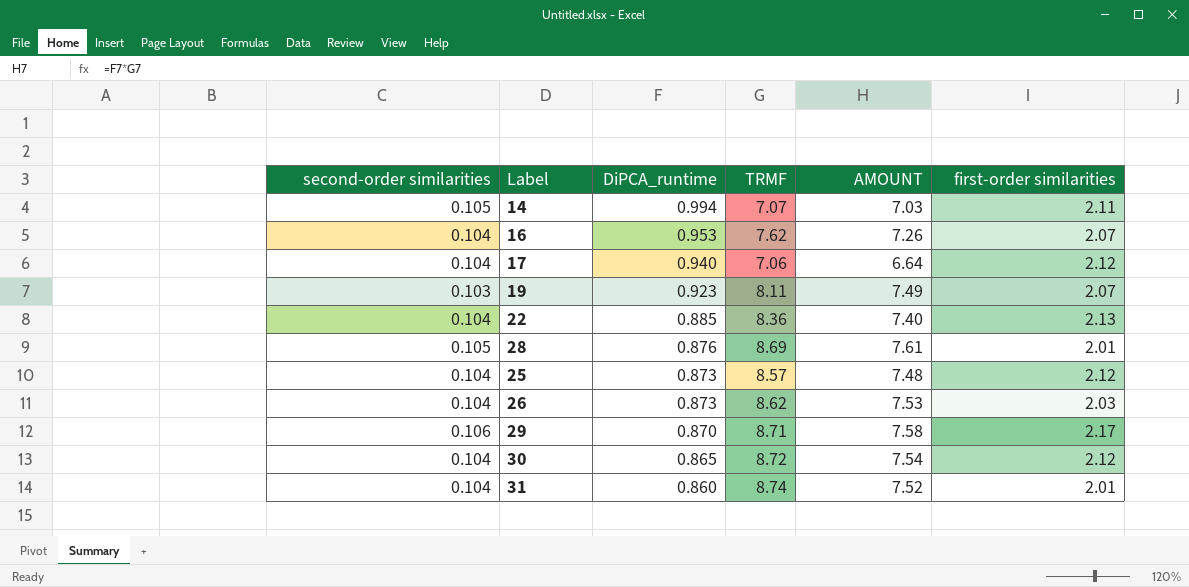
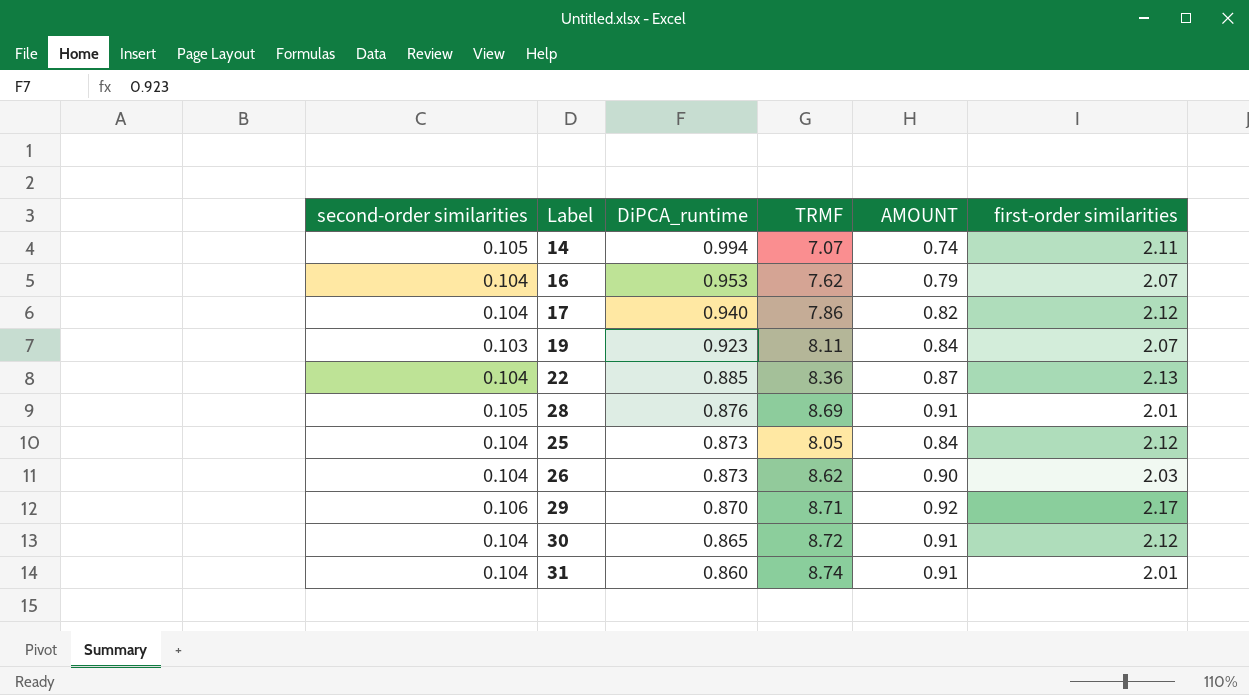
column AMOUNT | formula: [DiPCA_runtime] * [TRMF] -> [second-order similarities] * [TRMF]
17 | TRMF: 7.06 -> 7.86
25 | TRMF: 8.57 -> 8.05

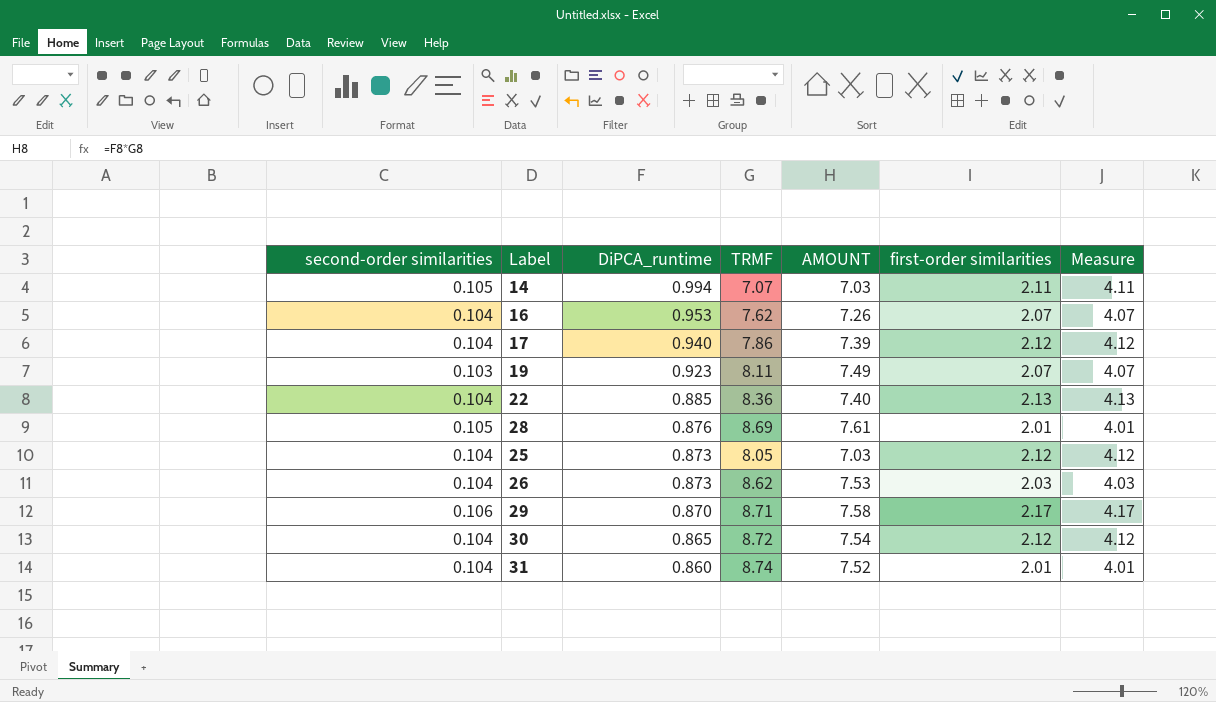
column AMOUNT | formula: [second-order similarities] * [TRMF] -> [DiPCA_runtime] * [TRMF]
column Measure | formula: none -> [first-order similarities] + 2

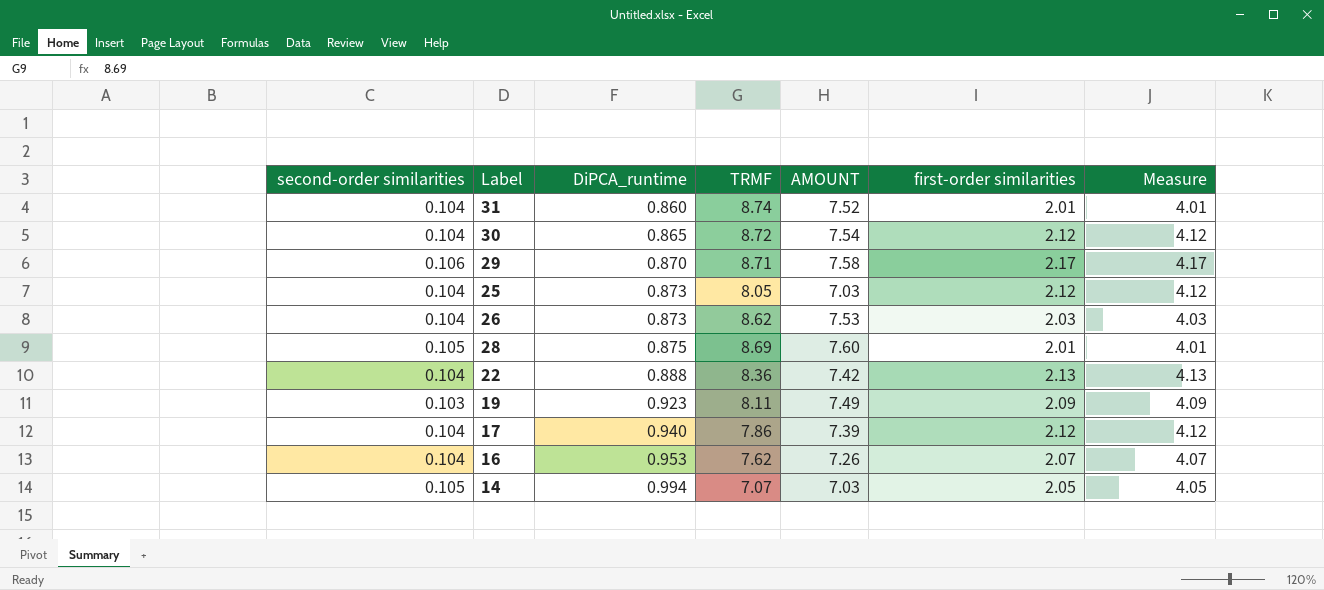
row order: DiPCA_runtime descending -> DiPCA_runtime ascending
28 | DiPCA_runtime: 0.876 -> 0.875
28 | AMOUNT: 7.61 -> 7.60
22 | DiPCA_runtime: 0.885 -> 0.888
22 | AMOUNT: 7.40 -> 7.42
19 | first-order similarities: 2.07 -> 2.09
19 | Measure: 4.07 -> 4.09
14 | first-order similarities: 2.11 -> 2.05
14 | Measure: 4.11 -> 4.05

